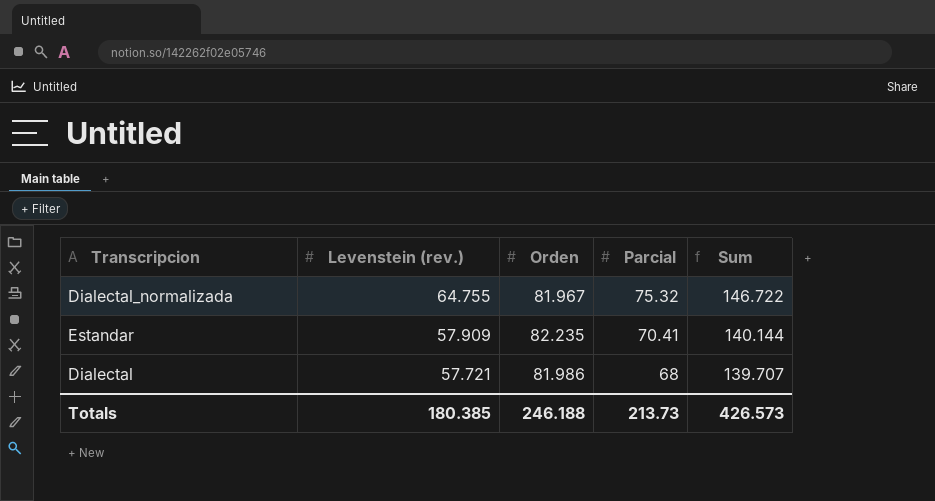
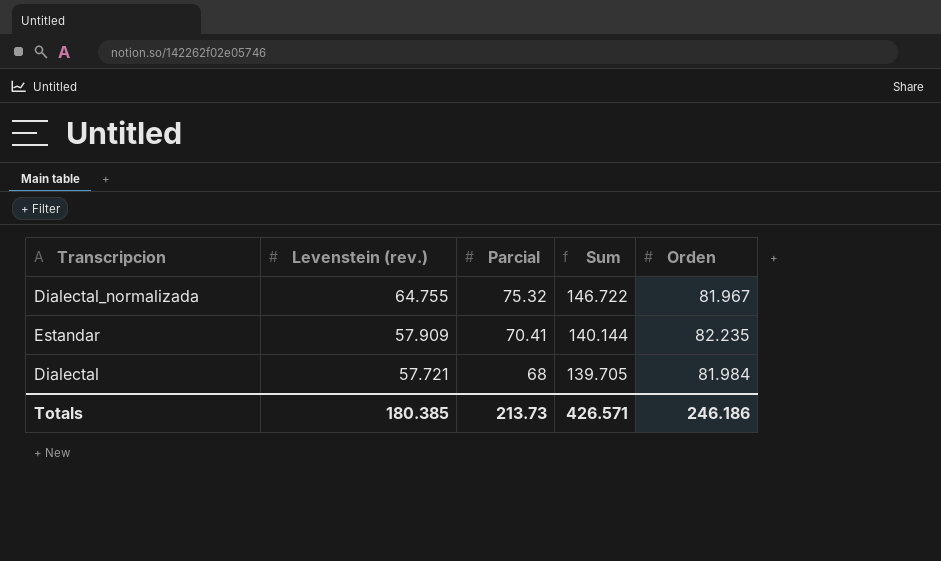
column Orden | position: 3 -> 5
Dialectal | Sum: 139.707 -> 139.705
Dialectal | Orden: 81.986 -> 81.984
Totals | Sum: 426.573 -> 426.571
Totals | Orden: 246.188 -> 246.186

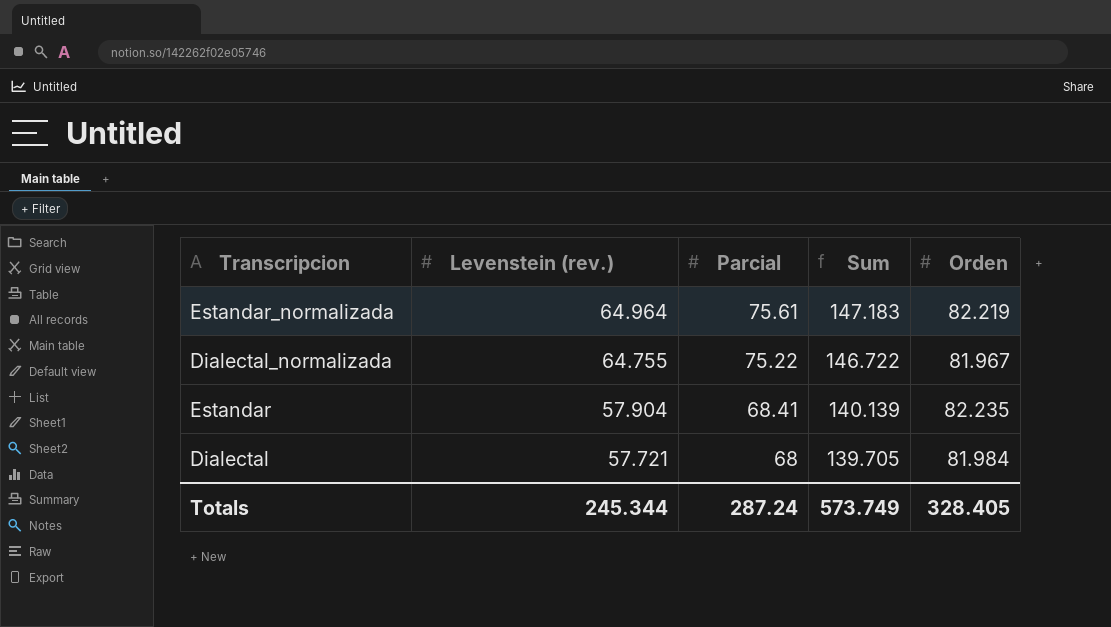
row Estandar_normalizada: none -> 64.964 | 75.61 | 147.183 | 82.219
Dialectal_normalizada | Parcial: 75.32 -> 75.22
Estandar | Levenstein (rev.): 57.909 -> 57.904
Estandar | Parcial: 70.41 -> 68.41
Estandar | Sum: 140.144 -> 140.139
Totals | Levenstein (rev.): 180.385 -> 245.344
Totals | Parcial: 213.73 -> 287.24
Totals | Sum: 426.571 -> 573.749
Totals | Orden: 246.186 -> 328.405

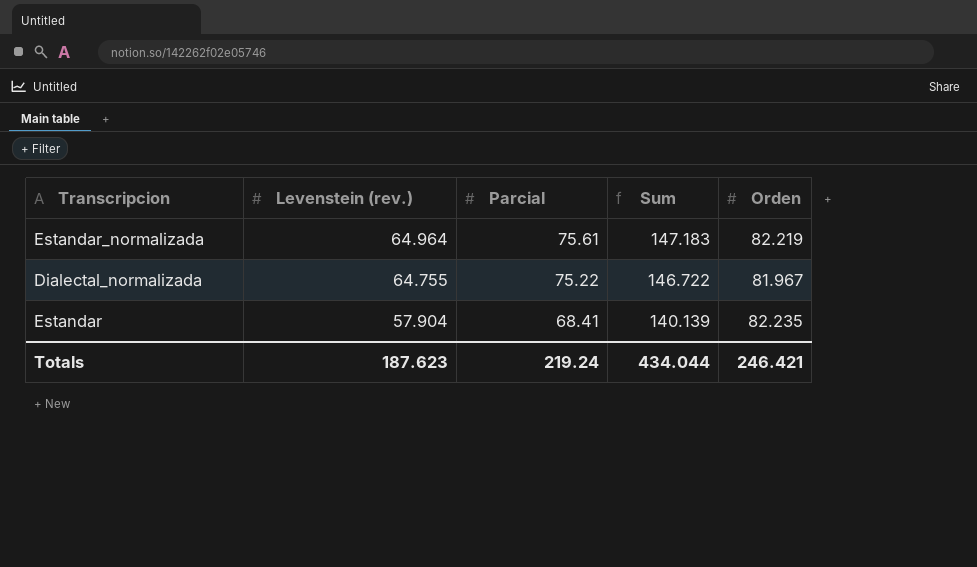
row Dialectal: 57.721 | 68 | 139.705 | 81.984 -> none
Totals | Levenstein (rev.): 245.344 -> 187.623
Totals | Parcial: 287.24 -> 219.24
Totals | Sum: 573.749 -> 434.044
Totals | Orden: 328.405 -> 246.421

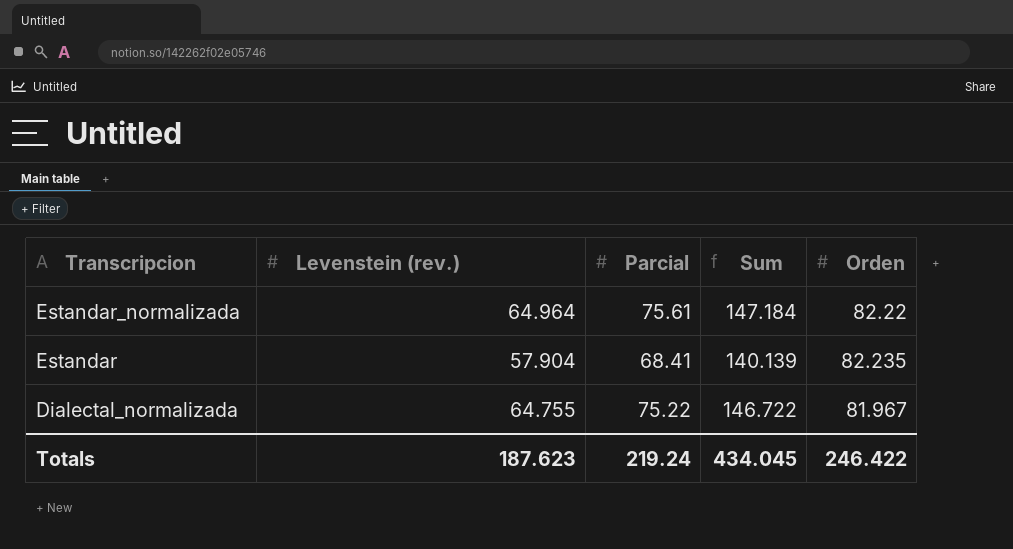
row order: Levenstein (rev.) descending -> Transcripcion descending
Estandar_normalizada | Sum: 147.183 -> 147.184
Estandar_normalizada | Orden: 82.219 -> 82.22
Totals | Sum: 434.044 -> 434.045
Totals | Orden: 246.421 -> 246.422

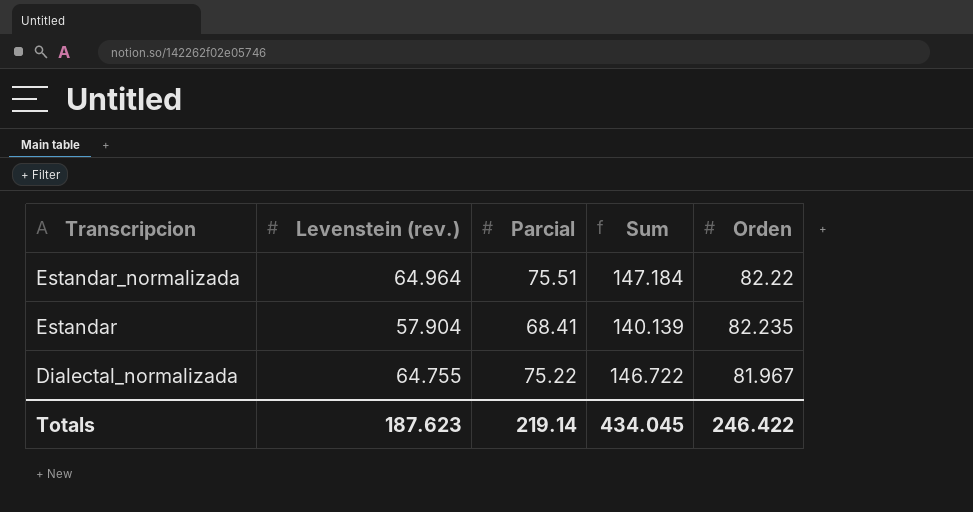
Estandar_normalizada | Parcial: 75.61 -> 75.51
Totals | Parcial: 219.24 -> 219.14

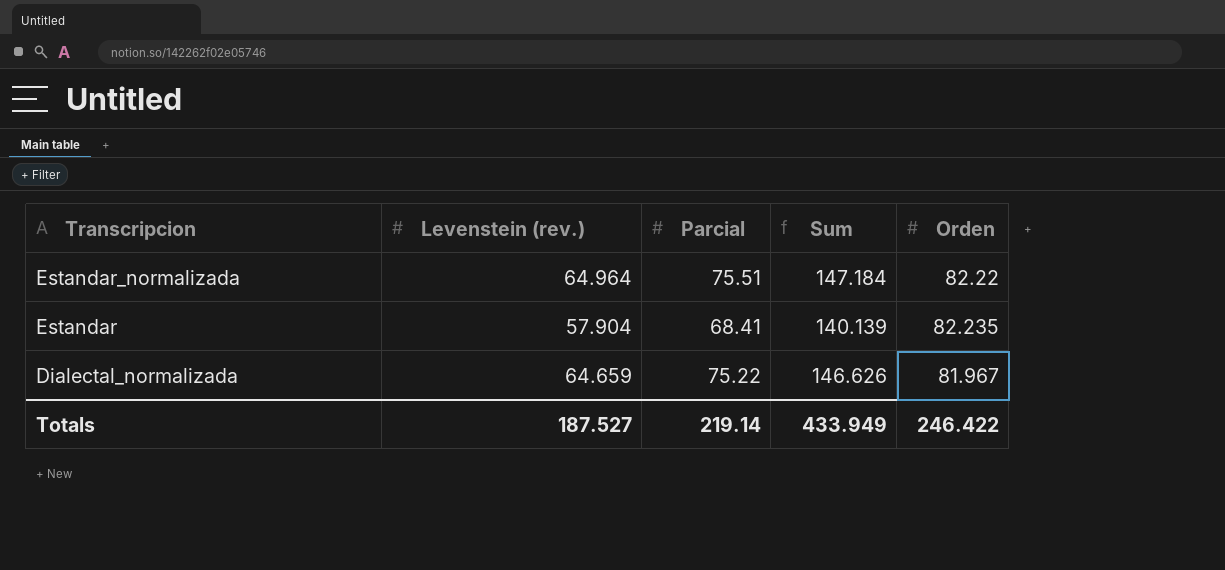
Dialectal_normalizada | Levenstein (rev.): 64.755 -> 64.659
Dialectal_normalizada | Sum: 146.722 -> 146.626
Totals | Levenstein (rev.): 187.623 -> 187.527
Totals | Sum: 434.045 -> 433.949

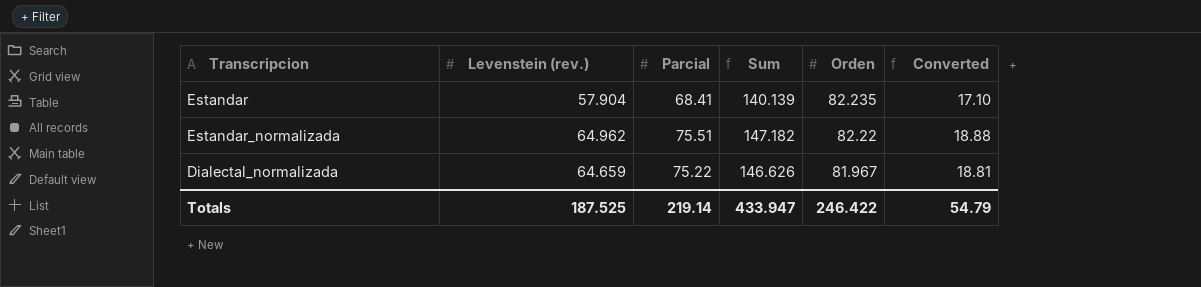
row order: Transcripcion descending -> Orden descending
column Converted | formula: none -> [Parcial] * 0.25
Estandar_normalizada | Levenstein (rev.): 64.964 -> 64.962
Estandar_normalizada | Sum: 147.184 -> 147.182
Totals | Levenstein (rev.): 187.527 -> 187.525
Totals | Sum: 433.949 -> 433.947

